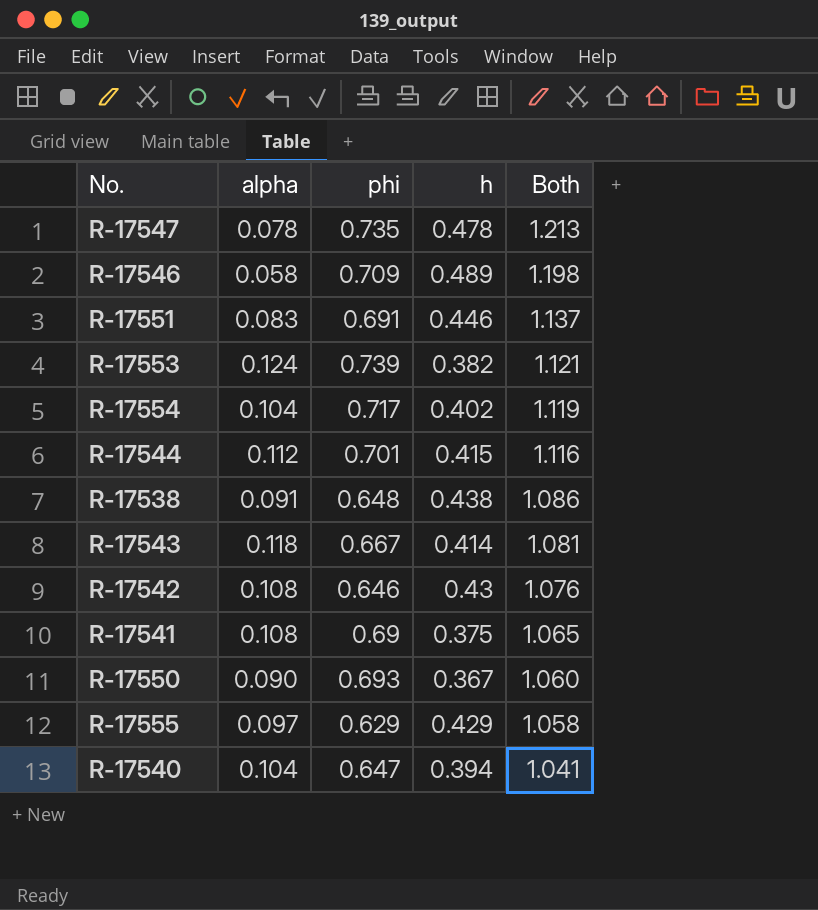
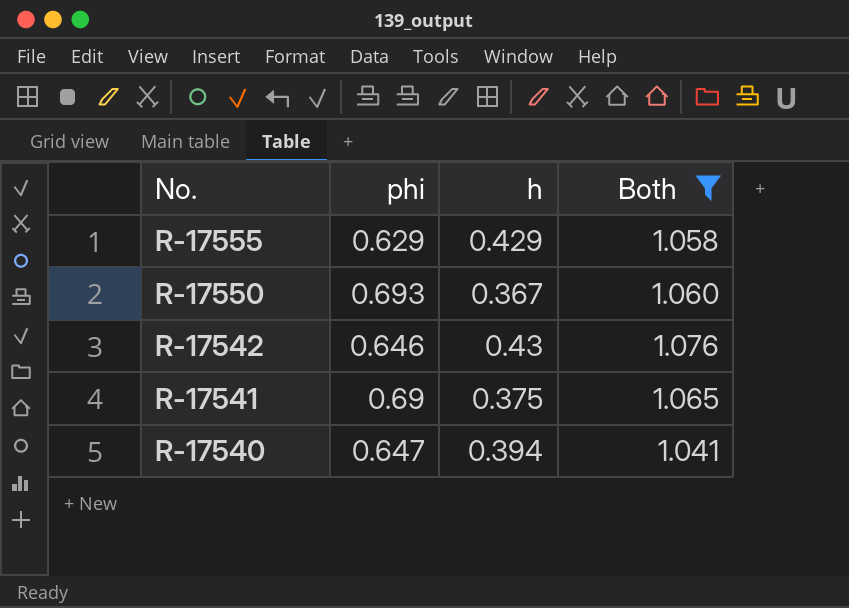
filter: none -> Both <= 1.076
row order: Both descending -> No. descending
column alpha | position: 2 -> none

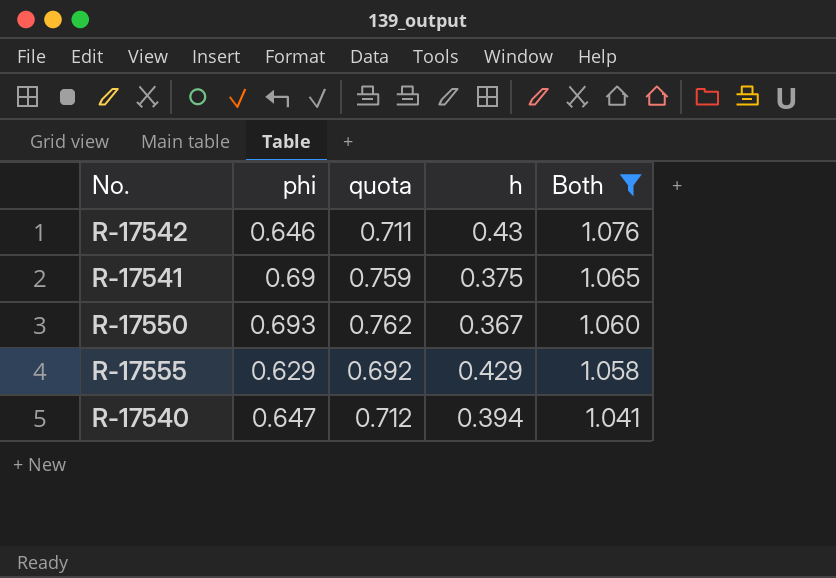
row order: No. descending -> Both descending
column quota | formula: none -> [phi] * 1.1

